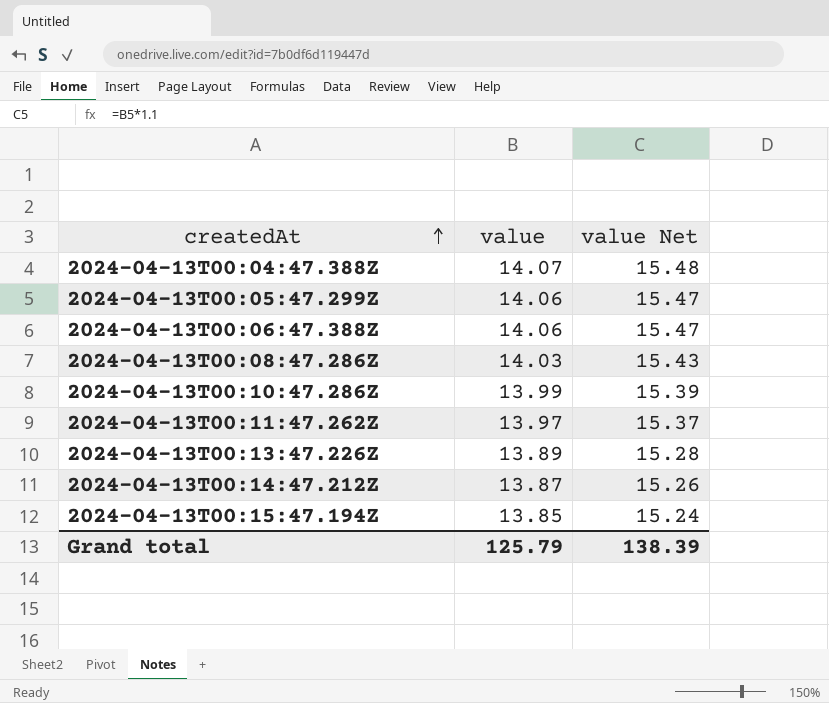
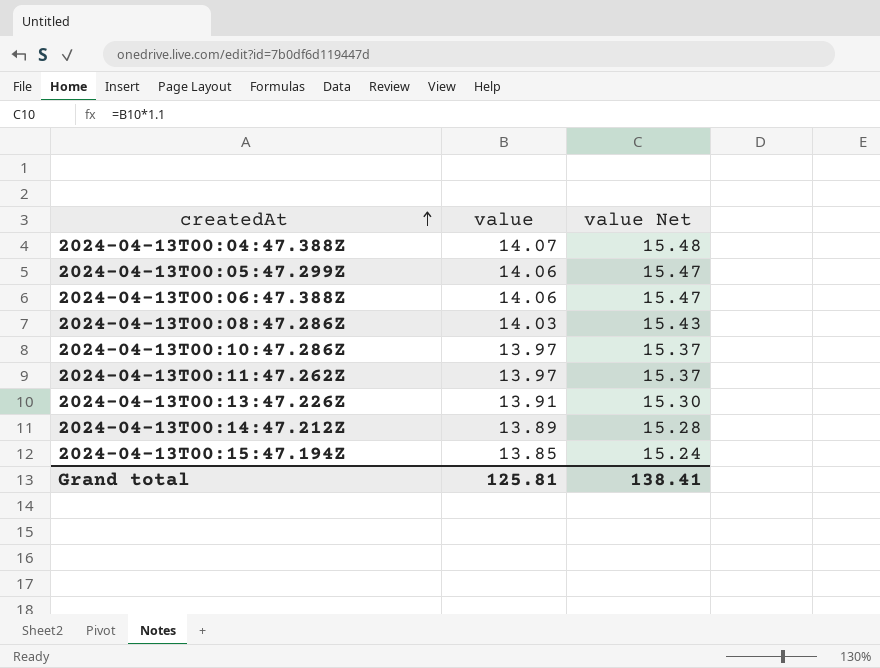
2024-04-13T00:10:47.286Z | value: 13.99 -> 13.97
2024-04-13T00:10:47.286Z | value Net: 15.39 -> 15.37
2024-04-13T00:13:47.226Z | value: 13.89 -> 13.91
2024-04-13T00:13:47.226Z | value Net: 15.28 -> 15.30
2024-04-13T00:14:47.212Z | value: 13.87 -> 13.89
2024-04-13T00:14:47.212Z | value Net: 15.26 -> 15.28
Grand total | value: 125.79 -> 125.81
Grand total | value Net: 138.39 -> 138.41

